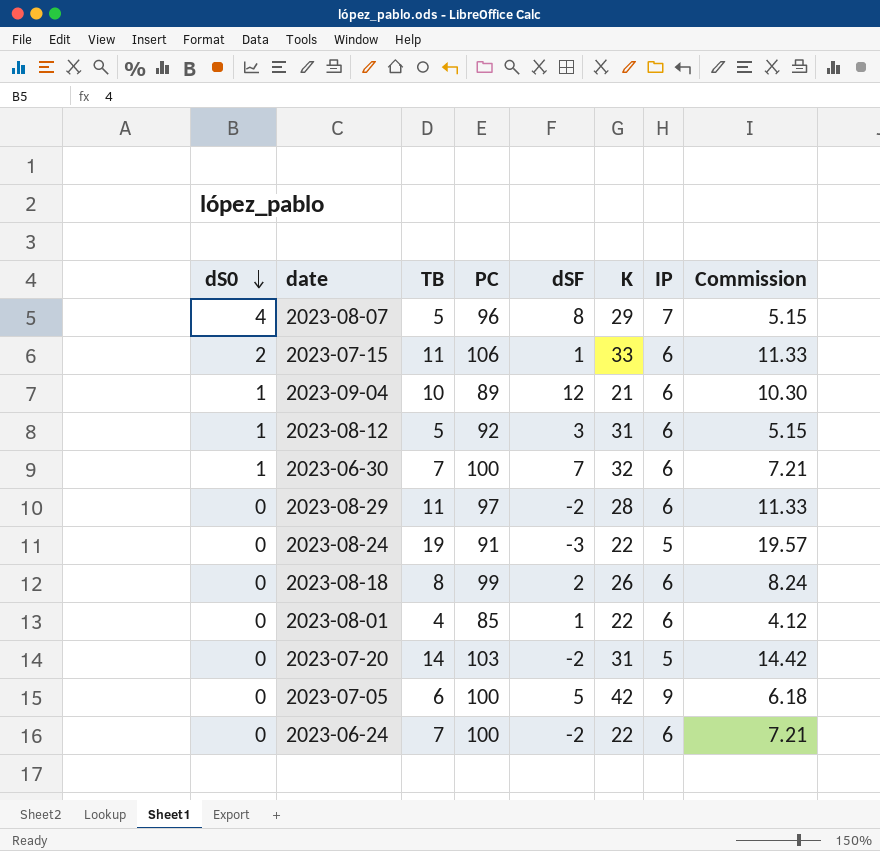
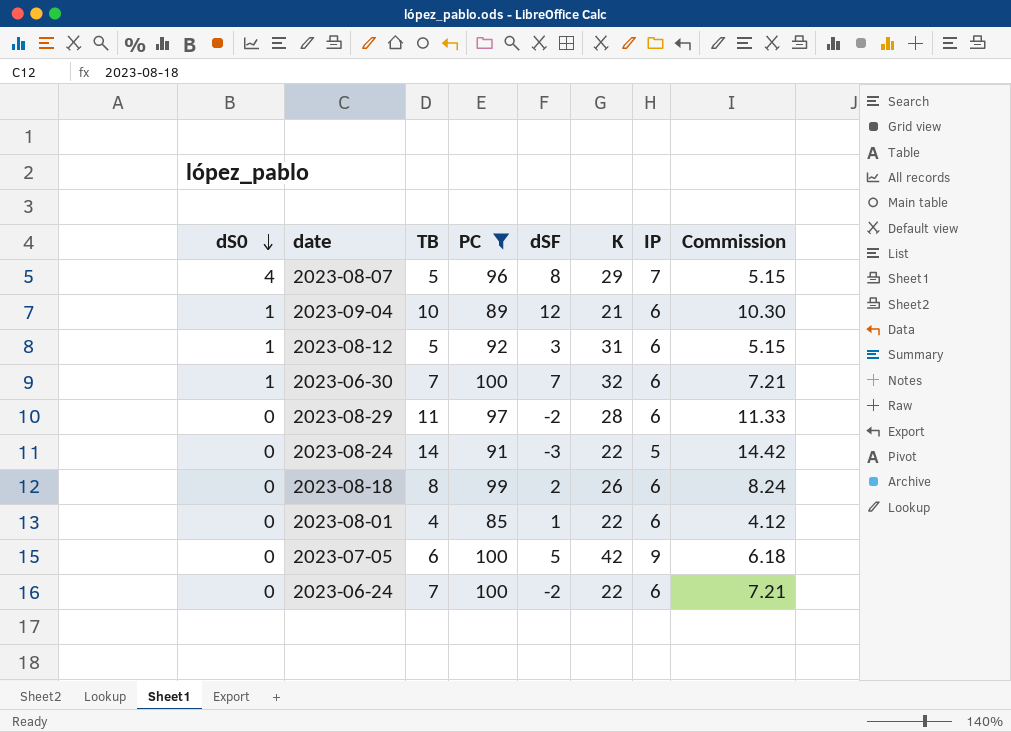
filter: none -> PC <= 100
2023-08-24 | TB: 19 -> 14
2023-08-24 | Commission: 19.57 -> 14.42

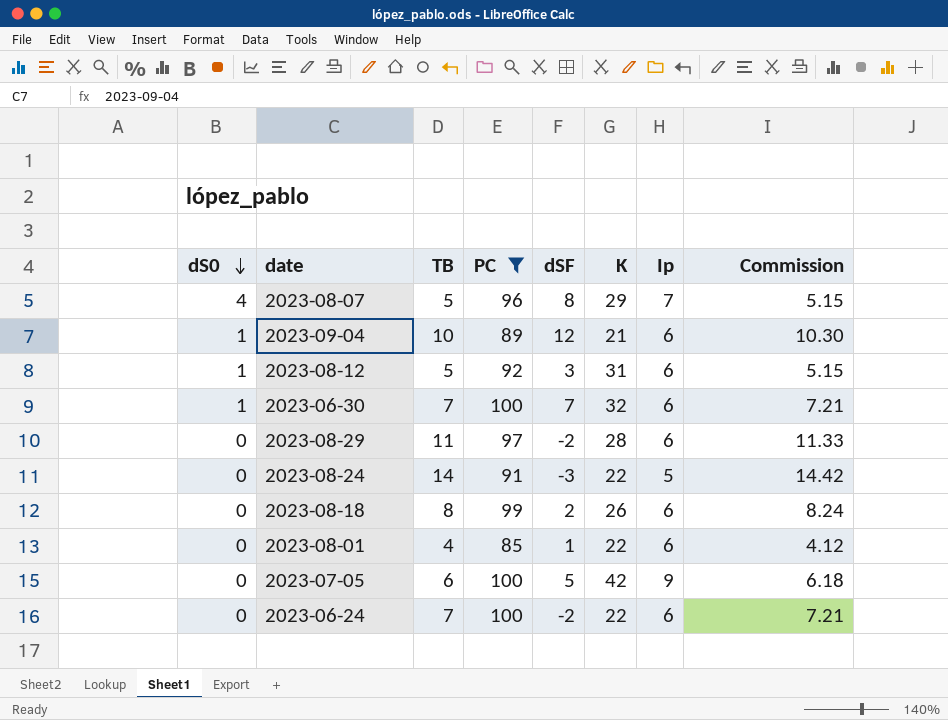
column name: IP -> Ip

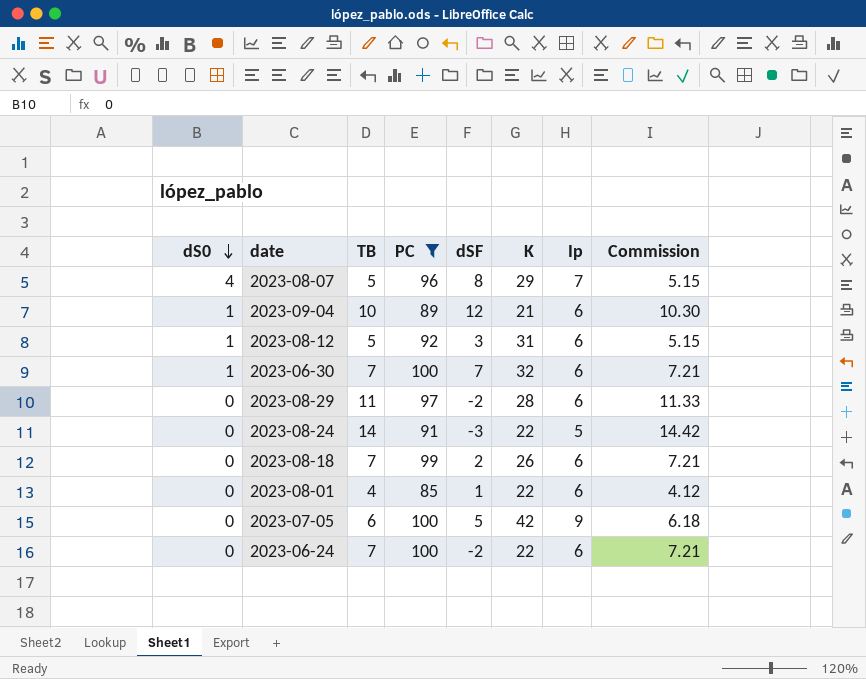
2023-08-18 | TB: 8 -> 7
2023-08-18 | Commission: 8.24 -> 7.21

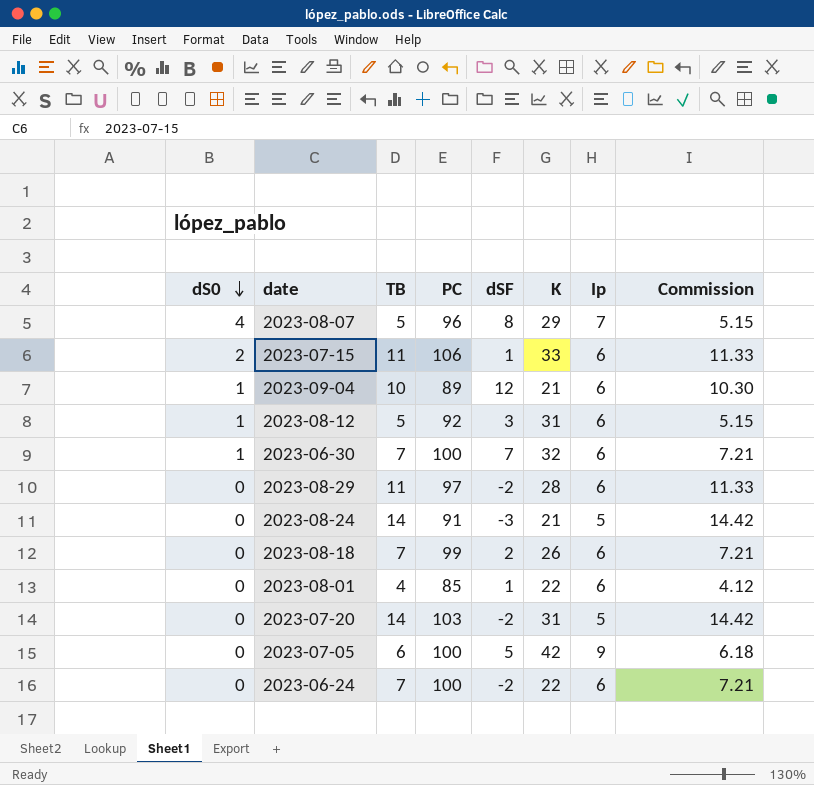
filter: PC <= 100 -> none
2023-08-24 | K: 22 -> 21

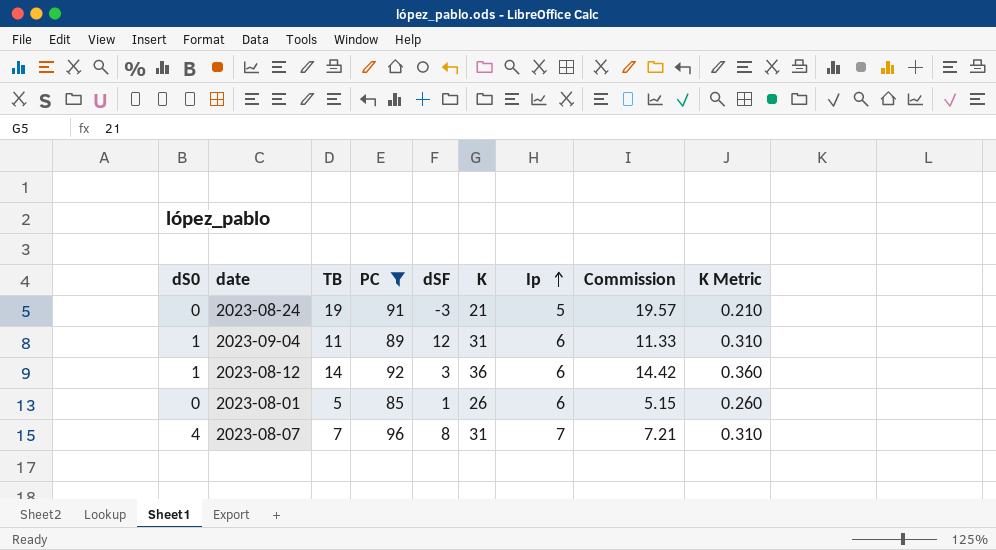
filter: none -> PC <= 96
row order: dS0 descending -> Ip ascending
column K Metric | formula: none -> [K] * 0.01
2023-08-24 | TB: 14 -> 19
2023-08-24 | Commission: 14.42 -> 19.57
2023-09-04 | TB: 10 -> 11
2023-09-04 | K: 21 -> 31
2023-09-04 | Commission: 10.30 -> 11.33
2023-08-12 | TB: 5 -> 14
2023-08-12 | K: 31 -> 36
2023-08-12 | Commission: 5.15 -> 14.42
2023-08-01 | TB: 4 -> 5
2023-08-01 | K: 22 -> 26
2023-08-01 | Commission: 4.12 -> 5.15
2023-08-07 | TB: 5 -> 7
2023-08-07 | K: 29 -> 31
2023-08-07 | Commission: 5.15 -> 7.21

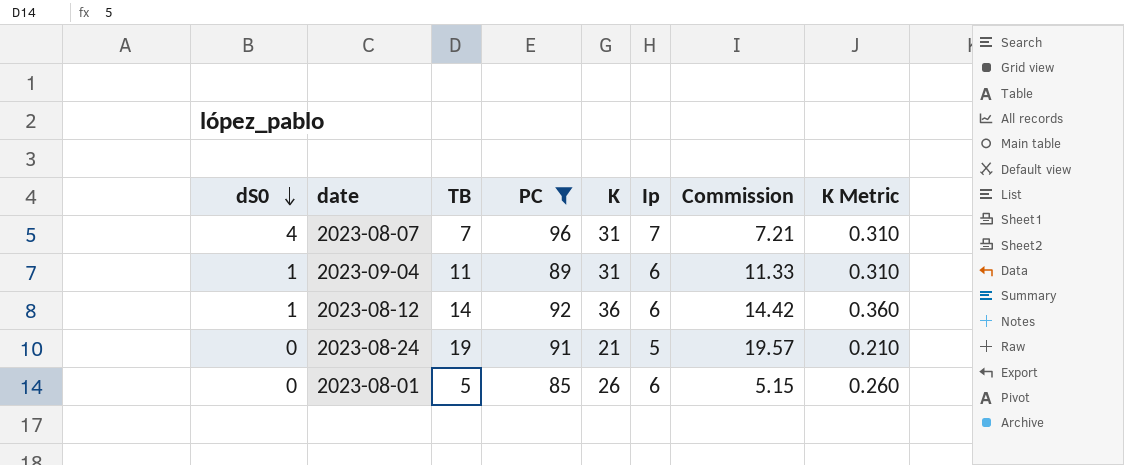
row order: Ip ascending -> dS0 descending
column dSF | position: 5 -> none

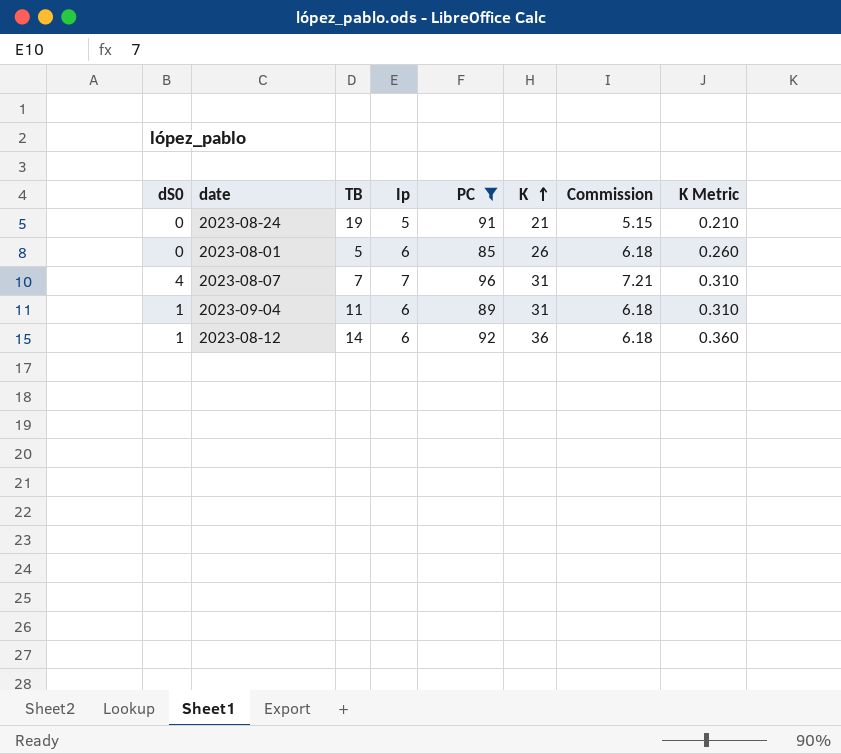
row order: dS0 descending -> K ascending
column Ip | position: 6 -> 4
column Commission | formula: [TB] * 1.03 -> [Ip] * 1.03

